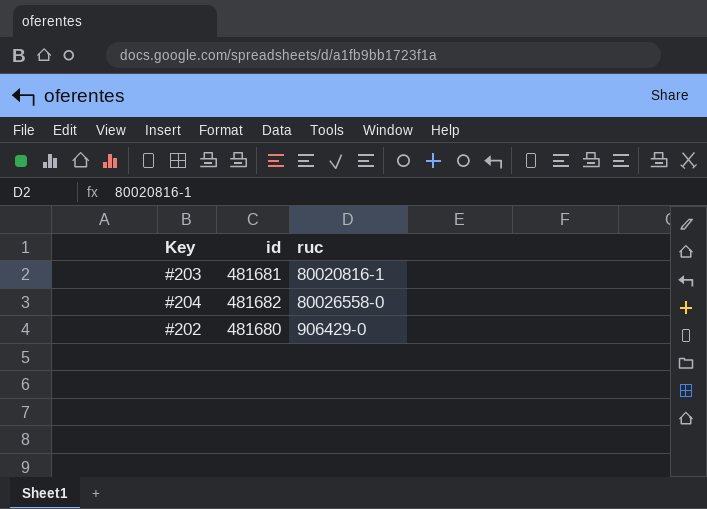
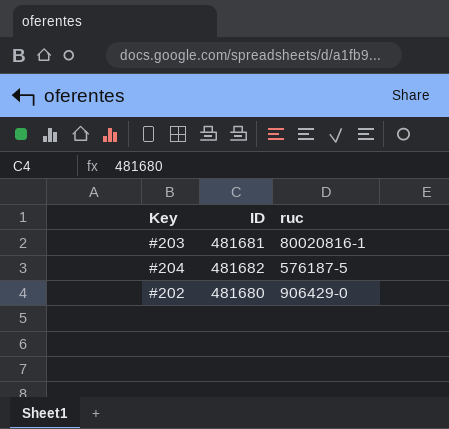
column name: id -> ID
#204 | ruc: 80026558-0 -> 576187-5

